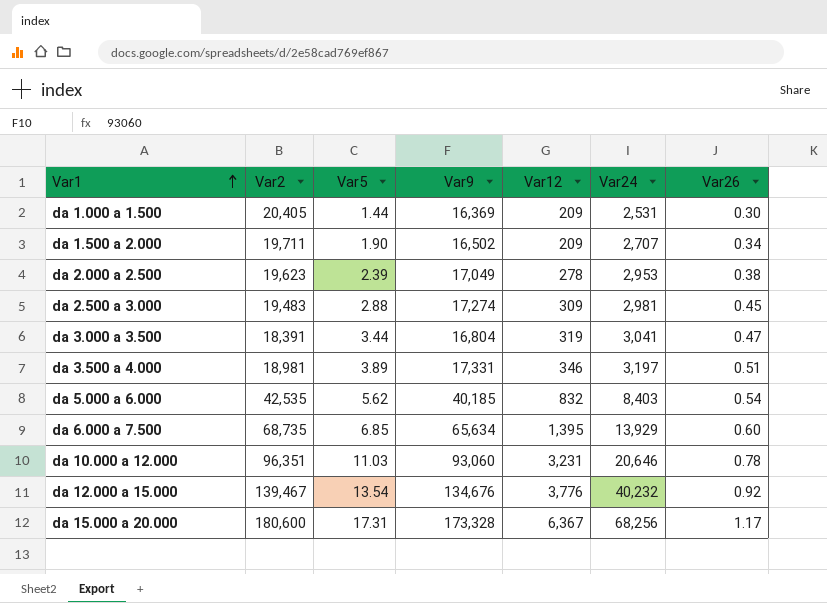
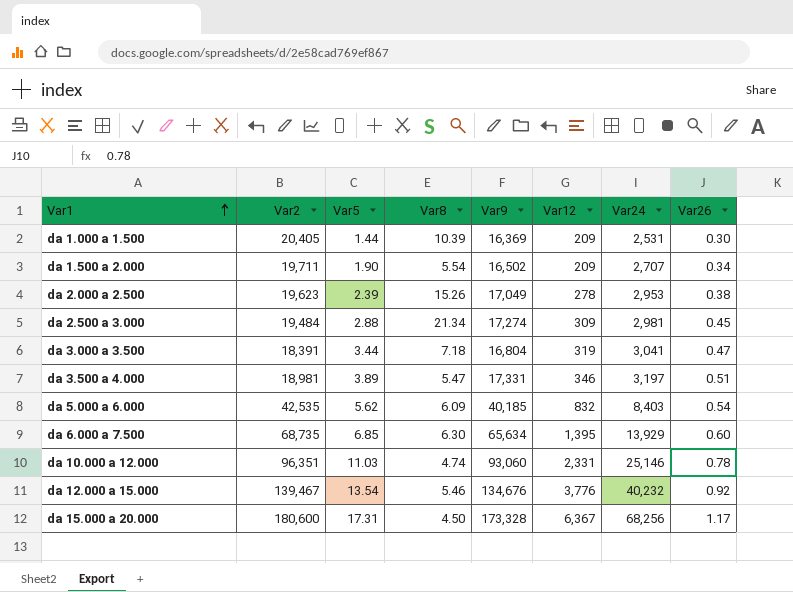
column Var8 | position: none -> 4
da 2.500 a 3.000 | Var2: 19,483 -> 19,484
da 10.000 a 12.000 | Var12: 3,231 -> 2,331
da 10.000 a 12.000 | Var24: 20,646 -> 25,146

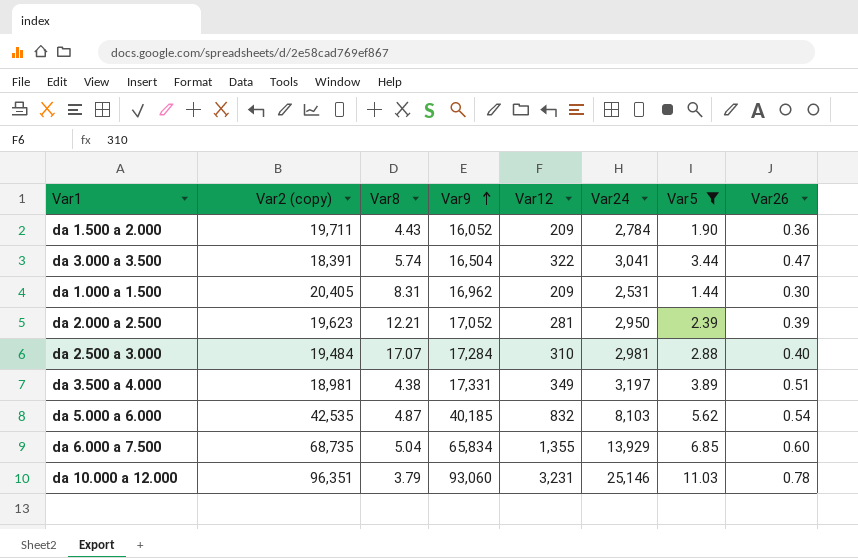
filter: none -> Var5 <= 11.03
row order: Var1 ascending -> Var9 ascending
column name: Var2 -> Var2 (copy)
column Var5 | position: 3 -> 7
da 1.500 a 2.000 | Var8: 5.54 -> 4.43
da 1.500 a 2.000 | Var9: 16,502 -> 16,052
da 1.500 a 2.000 | Var24: 2,707 -> 2,784
da 1.500 a 2.000 | Var26: 0.34 -> 0.36
da 3.000 a 3.500 | Var8: 7.18 -> 5.74
da 3.000 a 3.500 | Var9: 16,804 -> 16,504
da 3.000 a 3.500 | Var12: 319 -> 322
da 1.000 a 1.500 | Var8: 10.39 -> 8.31
da 1.000 a 1.500 | Var9: 16,369 -> 16,962
da 2.000 a 2.500 | Var8: 15.26 -> 12.21
da 2.000 a 2.500 | Var9: 17,049 -> 17,052
da 2.000 a 2.500 | Var12: 278 -> 281
da 2.000 a 2.500 | Var24: 2,953 -> 2,950
da 2.000 a 2.500 | Var26: 0.38 -> 0.39
da 2.500 a 3.000 | Var8: 21.34 -> 17.07
da 2.500 a 3.000 | Var9: 17,274 -> 17,284
da 2.500 a 3.000 | Var12: 309 -> 310
da 2.500 a 3.000 | Var26: 0.45 -> 0.40
da 3.500 a 4.000 | Var8: 5.47 -> 4.38
da 3.500 a 4.000 | Var12: 346 -> 349
da 5.000 a 6.000 | Var8: 6.09 -> 4.87
da 5.000 a 6.000 | Var24: 8,403 -> 8,103
da 6.000 a 7.500 | Var8: 6.30 -> 5.04
da 6.000 a 7.500 | Var9: 65,634 -> 65,834
da 6.000 a 7.500 | Var12: 1,395 -> 1,355
da 10.000 a 12.000 | Var8: 4.74 -> 3.79
da 10.000 a 12.000 | Var12: 2,331 -> 3,231

